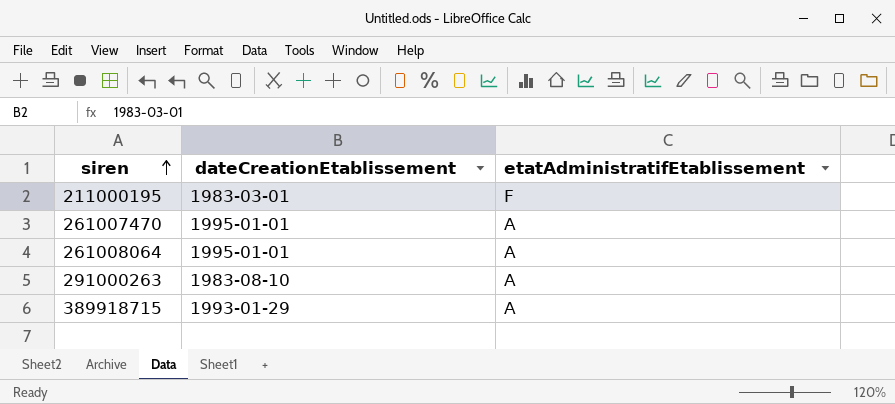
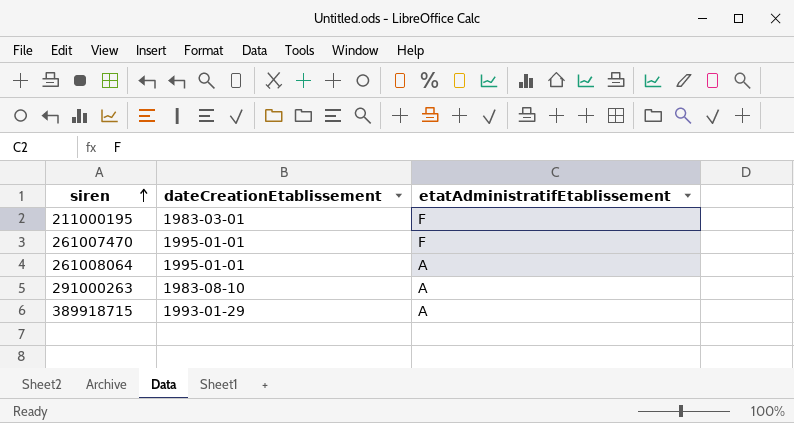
261007470 | etatAdministratifEtablissement: A -> F

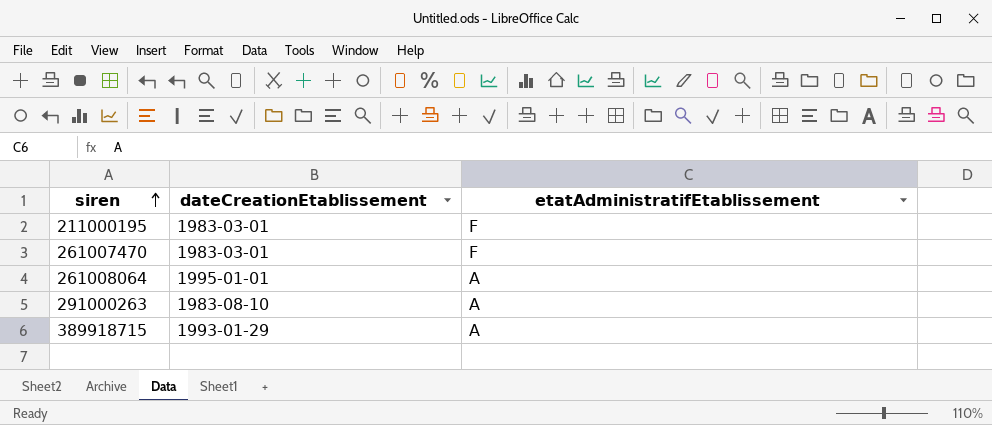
261007470 | dateCreationEtablissement: 1995-01-01 -> 1983-03-01

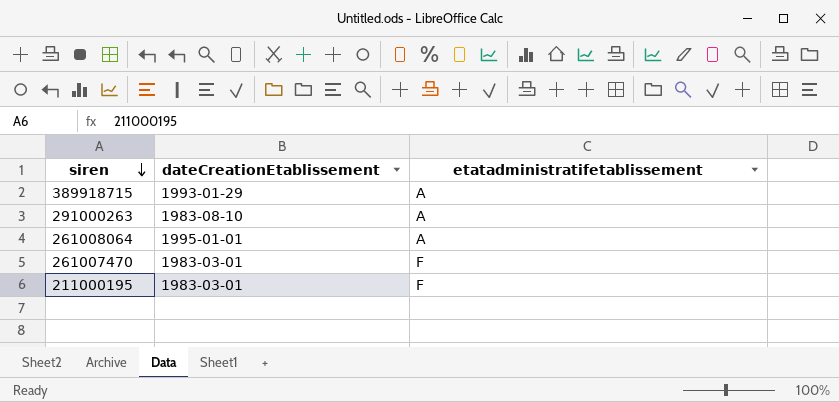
row order: siren ascending -> siren descending
column name: etatAdministratifEtablissement -> etatadministratifetablissement

